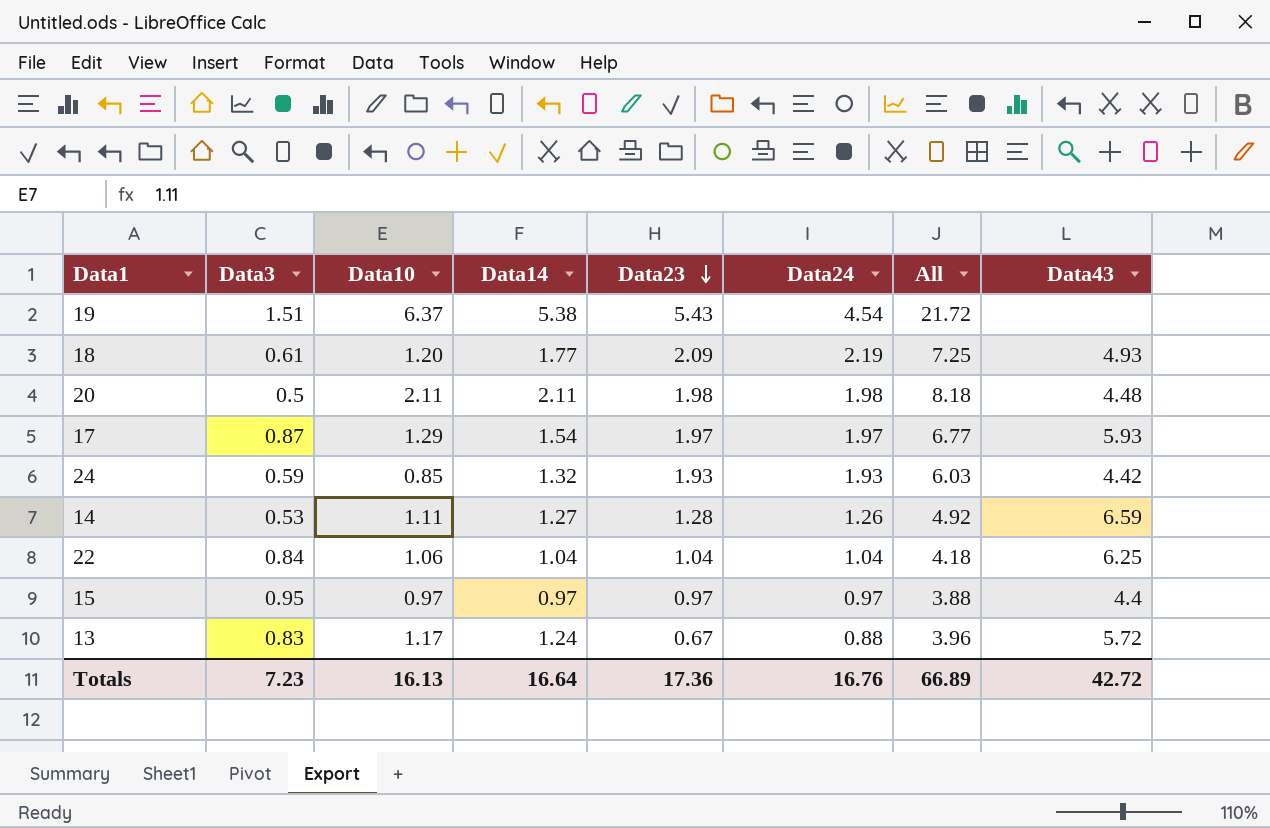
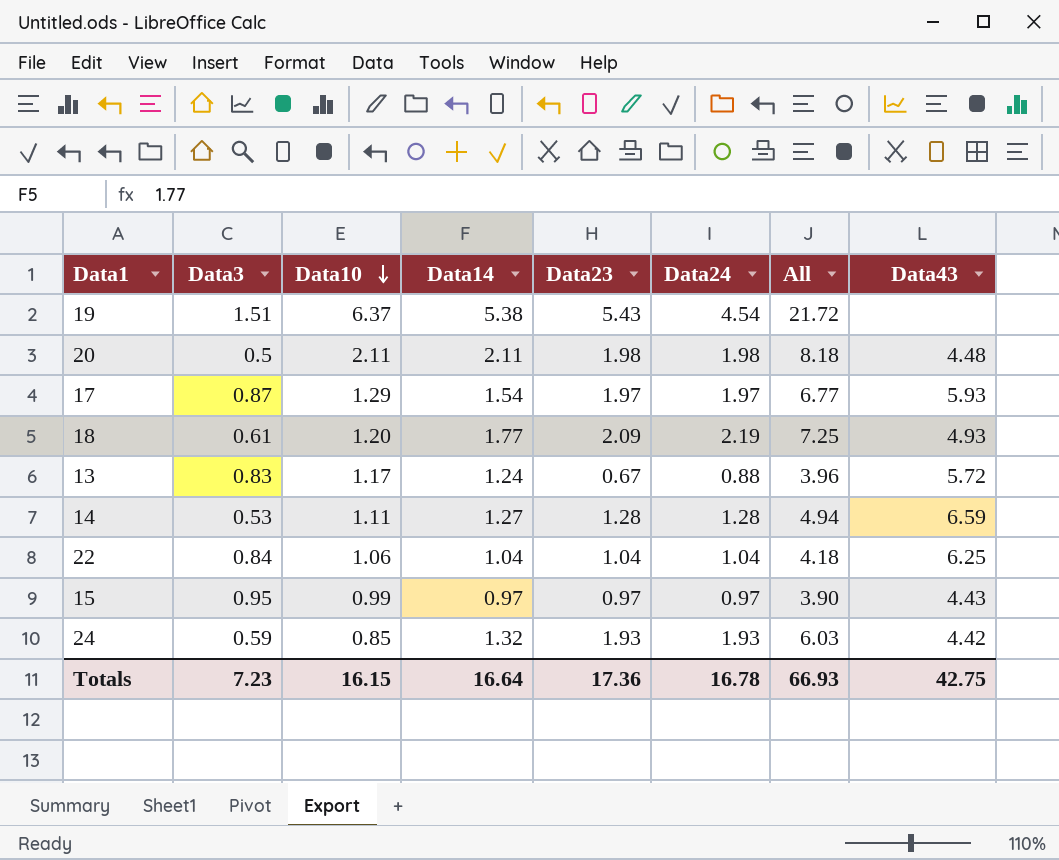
row order: Data23 descending -> Data10 descending
14 | Data24: 1.26 -> 1.28
14 | All: 4.92 -> 4.94
15 | Data10: 0.97 -> 0.99
15 | All: 3.88 -> 3.90
15 | Data43: 4.4 -> 4.43
Totals | Data10: 16.13 -> 16.15
Totals | Data24: 16.76 -> 16.78
Totals | All: 66.89 -> 66.93
Totals | Data43: 42.72 -> 42.75

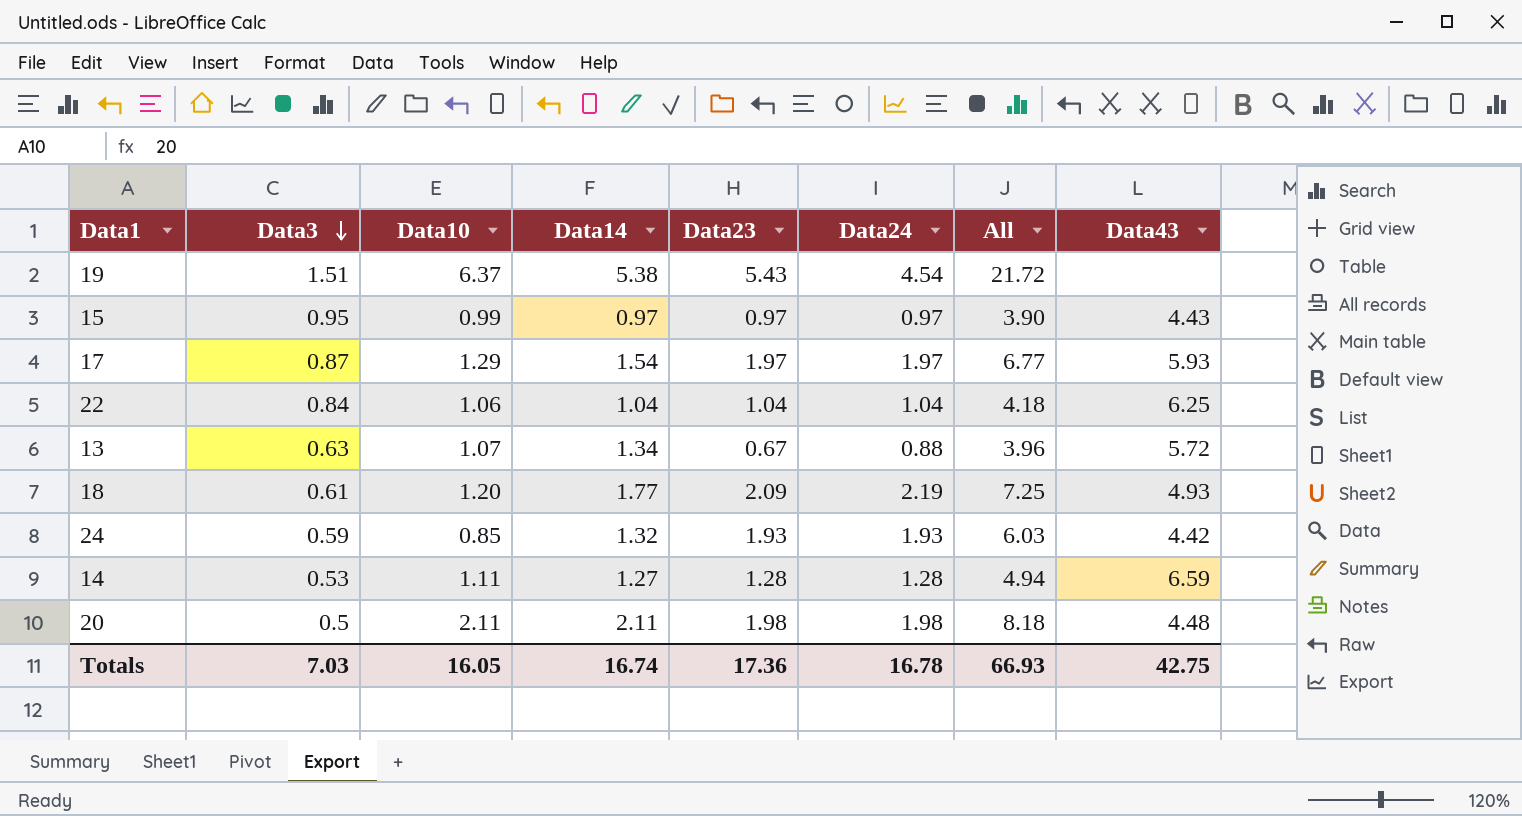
row order: Data10 descending -> Data3 descending
13 | Data3: 0.83 -> 0.63
13 | Data10: 1.17 -> 1.07
13 | Data14: 1.24 -> 1.34
Totals | Data3: 7.23 -> 7.03
Totals | Data10: 16.15 -> 16.05
Totals | Data14: 16.64 -> 16.74

